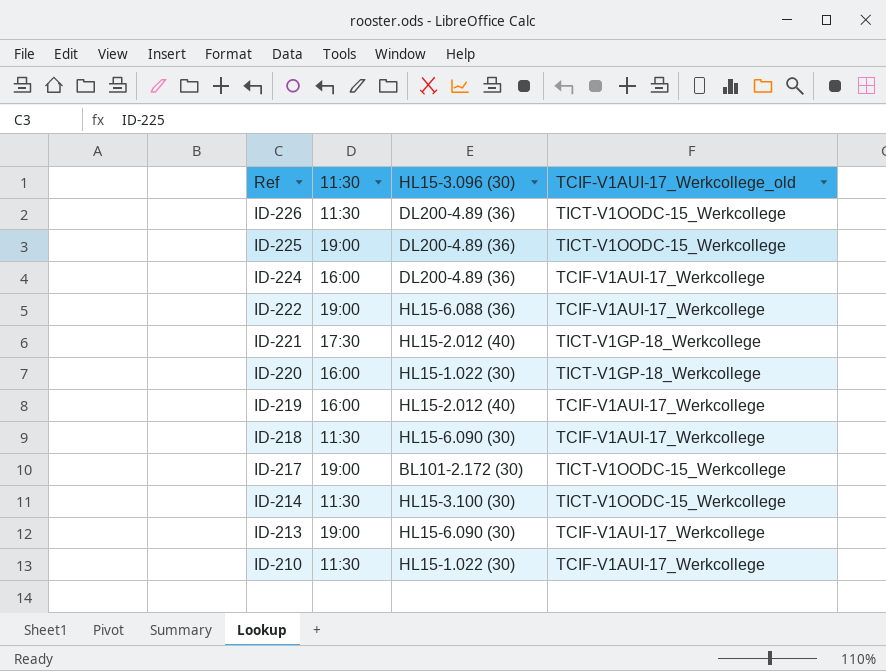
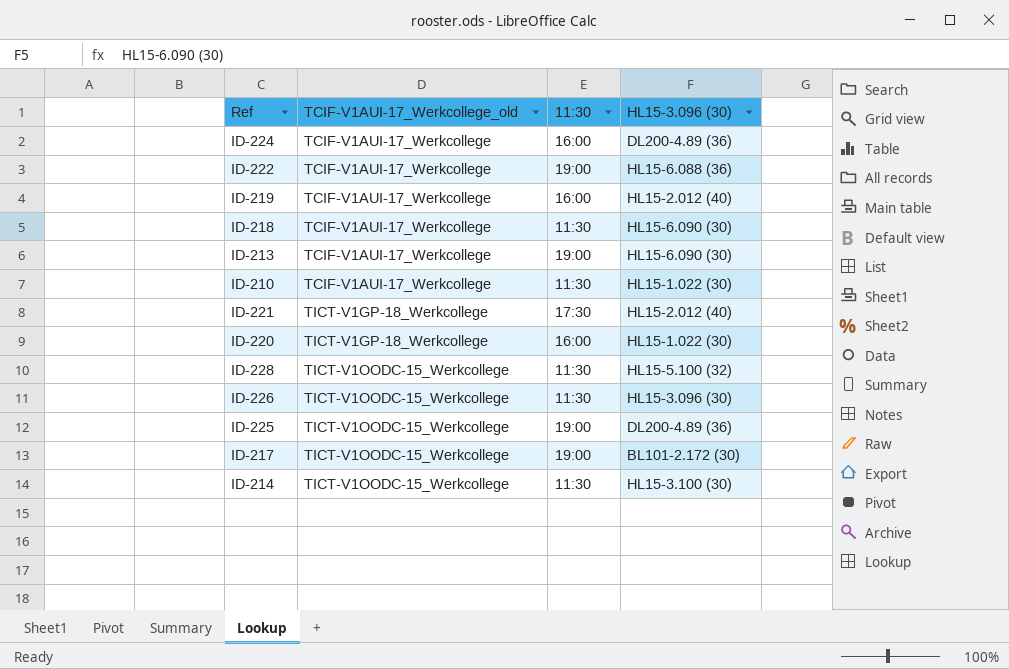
row order: Ref descending -> TCIF-V1AUI-17_Werkcollege_old ascending
column TCIF-V1AUI-17_Werkcollege_old | position: 4 -> 2
row ID-228: none -> TICT-V1OODC-15_Werkcollege | 11:30 | HL15-5.100 (32)
ID-226 | HL15-3.096 (30): DL200-4.89 (36) -> HL15-3.096 (30)

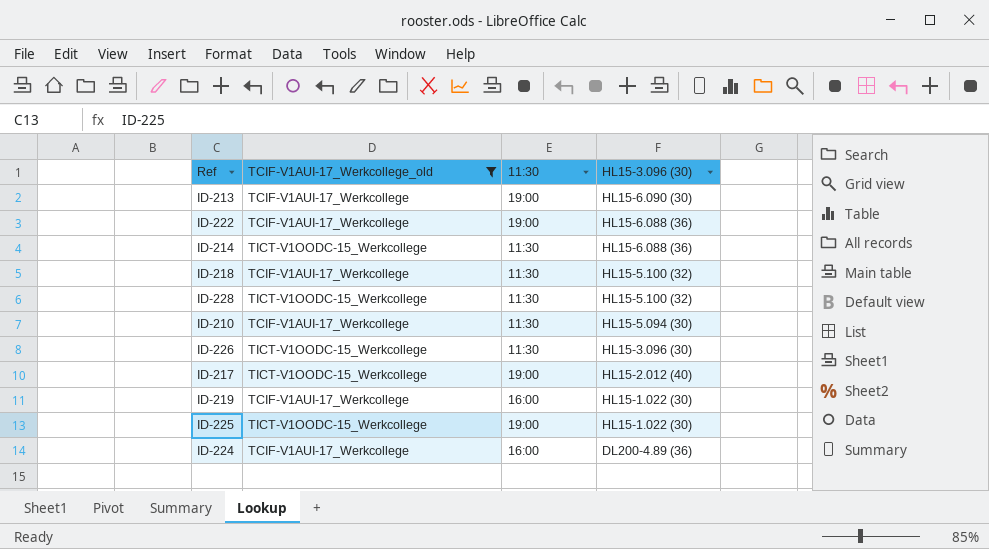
filter: none -> TCIF-V1AUI-17_Werkcollege_old != TICT-V1GP-18_Werkcollege
row order: TCIF-V1AUI-17_Werkcollege_old ascending -> HL15-3.096 (30) descending
ID-214 | HL15-3.096 (30): HL15-3.100 (30) -> HL15-6.088 (36)
ID-218 | HL15-3.096 (30): HL15-6.090 (30) -> HL15-5.100 (32)
ID-210 | HL15-3.096 (30): HL15-1.022 (30) -> HL15-5.094 (30)
ID-217 | HL15-3.096 (30): BL101-2.172 (30) -> HL15-2.012 (40)
ID-219 | HL15-3.096 (30): HL15-2.012 (40) -> HL15-1.022 (30)
ID-225 | HL15-3.096 (30): DL200-4.89 (36) -> HL15-1.022 (30)

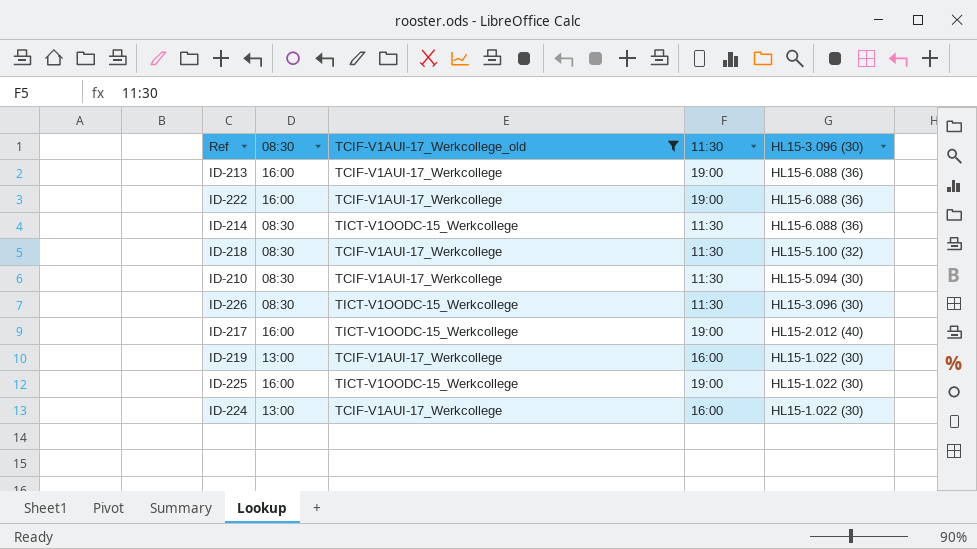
column 08:30 | position: none -> 2
row ID-228: TICT-V1OODC-15_Werkcollege | 11:30 | HL15-5.100 (32) -> none
ID-213 | HL15-3.096 (30): HL15-6.090 (30) -> HL15-6.088 (36)
ID-224 | HL15-3.096 (30): DL200-4.89 (36) -> HL15-1.022 (30)

